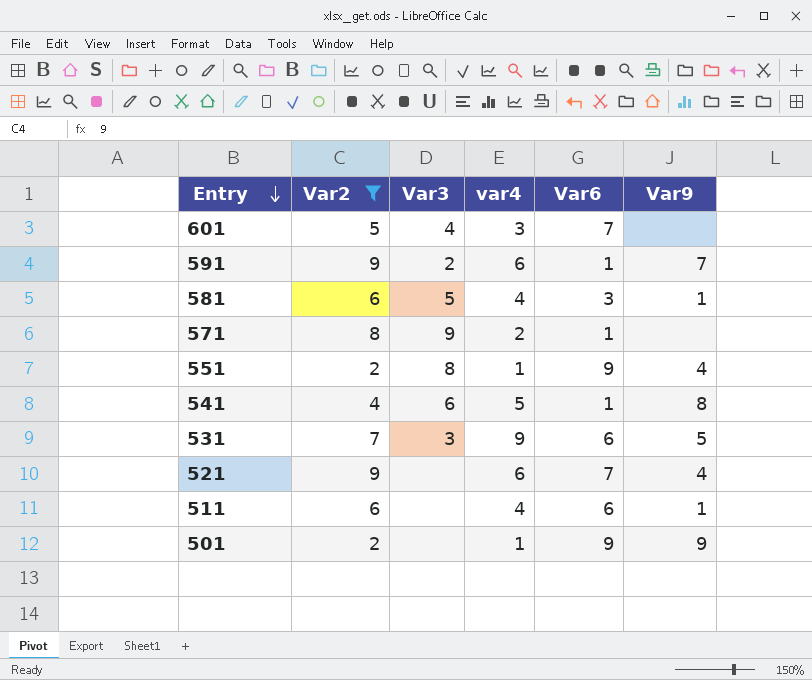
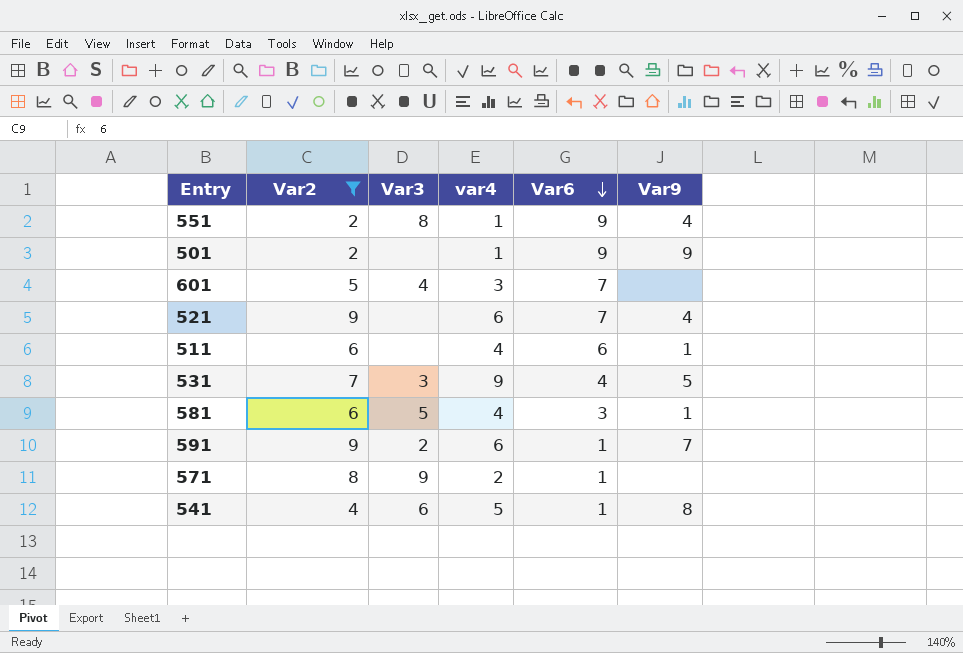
row order: Entry descending -> Var6 descending
531 | Var6: 6 -> 4

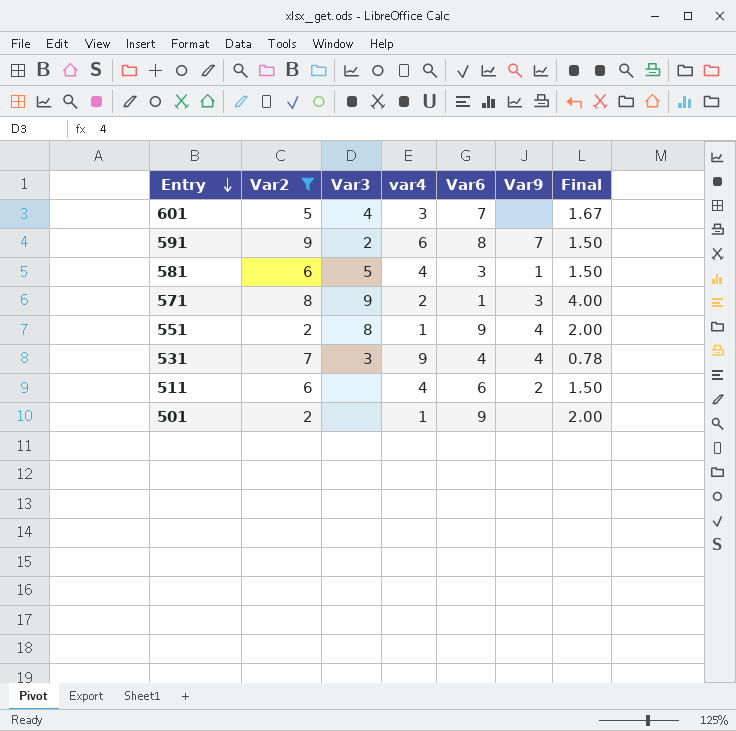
row order: Var6 descending -> Entry descending
column Final | formula: none -> [Var2] / [var4]
row 521: 9 | none | 6 | 7 | 4 -> none
row 541: 4 | 6 | 5 | 1 | 8 -> none
591 | Var6: 1 -> 8
571 | Var9: none -> 3
531 | Var9: 5 -> 4
511 | Var9: 1 -> 2
501 | Var9: 9 -> none

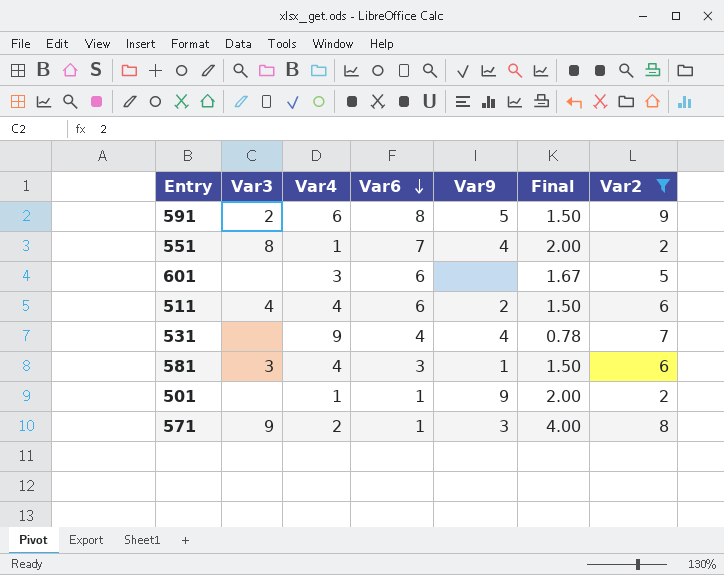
row order: Entry descending -> Var6 descending
column name: var4 -> Var4
column Var2 | position: 2 -> 7
591 | Var9: 7 -> 5
551 | Var6: 9 -> 7
601 | Var3: 4 -> none
601 | Var6: 7 -> 6
511 | Var3: none -> 4
531 | Var3: 3 -> none
581 | Var3: 5 -> 3
501 | Var6: 9 -> 1
501 | Var9: none -> 9

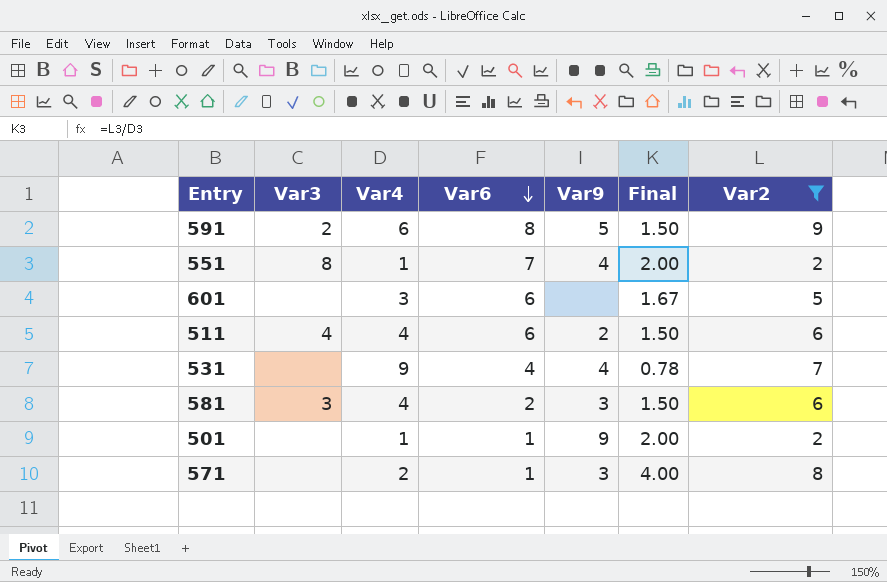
581 | Var6: 3 -> 2
581 | Var9: 1 -> 3
571 | Var3: 9 -> none

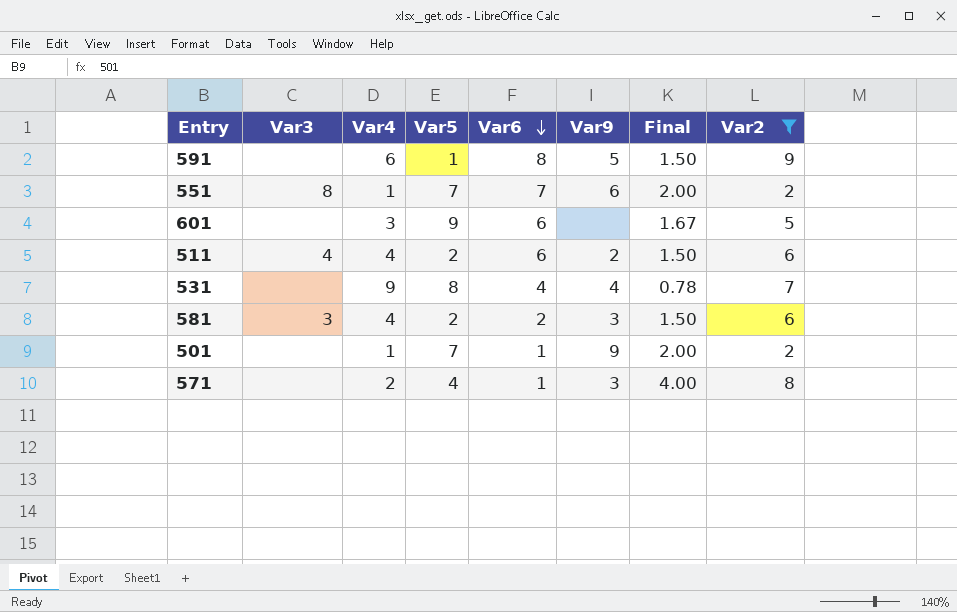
column Var5 | position: none -> 4
591 | Var3: 2 -> none
551 | Var9: 4 -> 6

